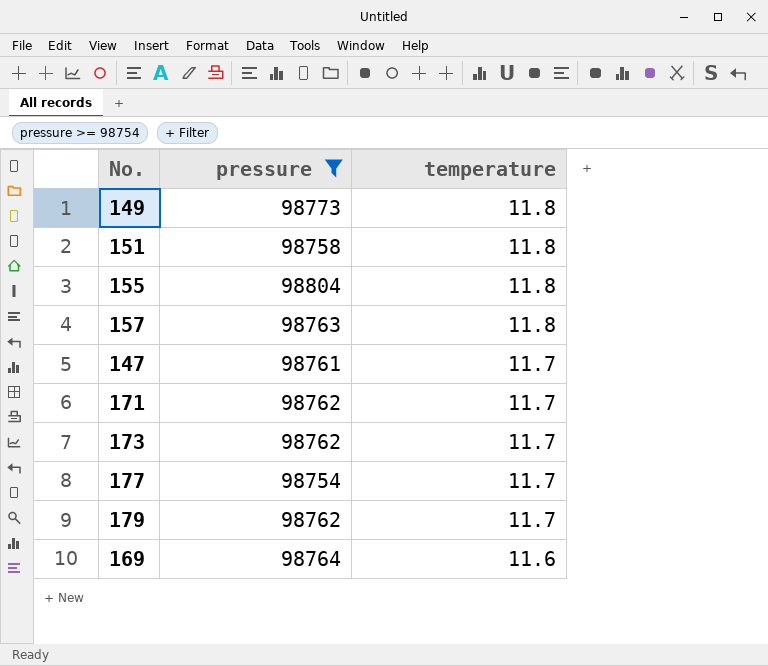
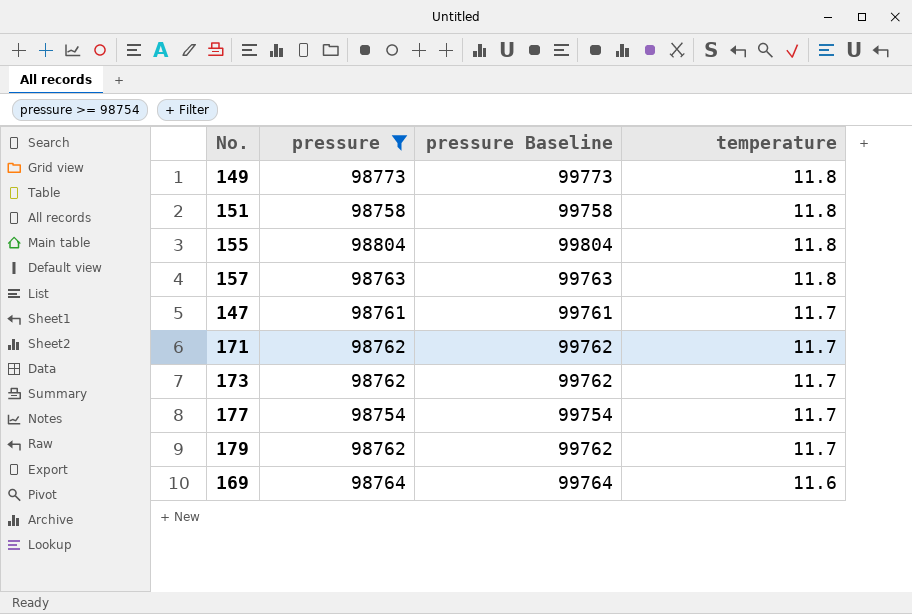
column pressure Baseline | formula: none -> [pressure] + 1000

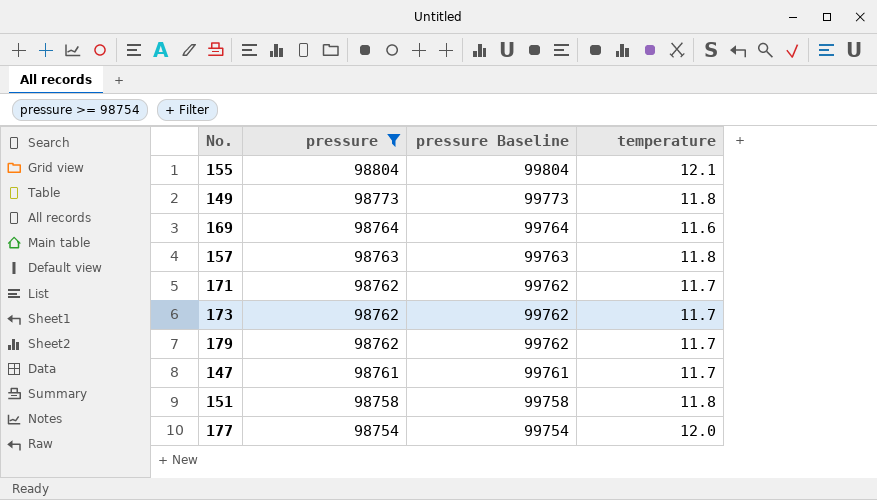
row order: temperature descending -> pressure descending
155 | temperature: 11.8 -> 12.1
177 | temperature: 11.7 -> 12.0

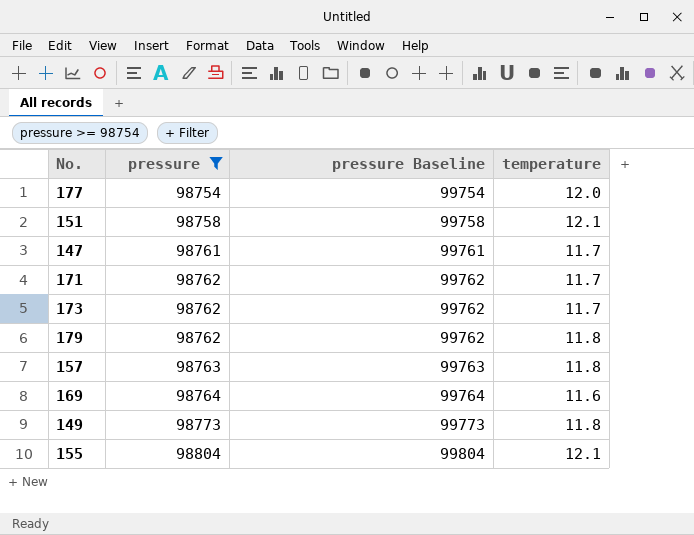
row order: pressure descending -> pressure ascending
151 | temperature: 11.8 -> 12.1
179 | temperature: 11.7 -> 11.8

